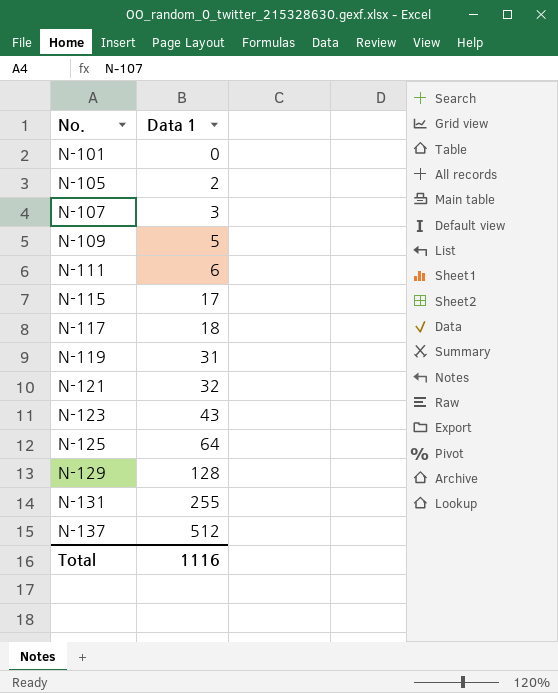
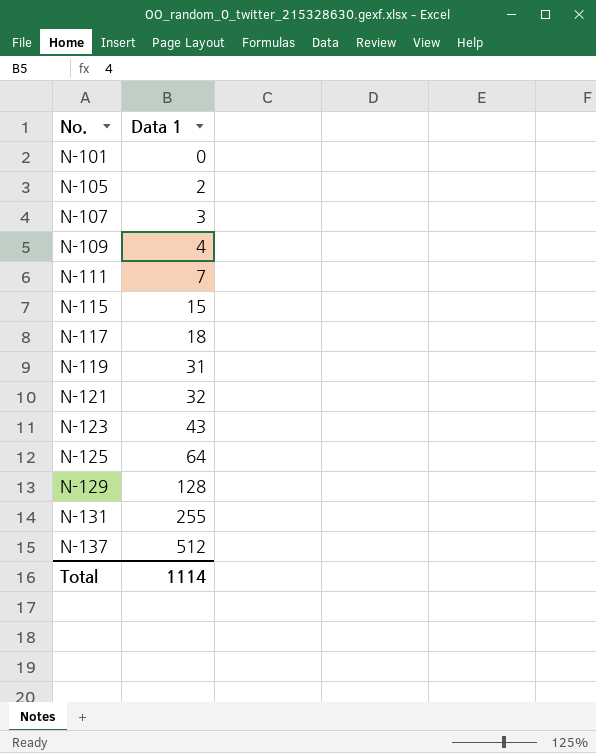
N-109 | Data 1: 5 -> 4
N-111 | Data 1: 6 -> 7
N-115 | Data 1: 17 -> 15
Total | Data 1: 1116 -> 1114

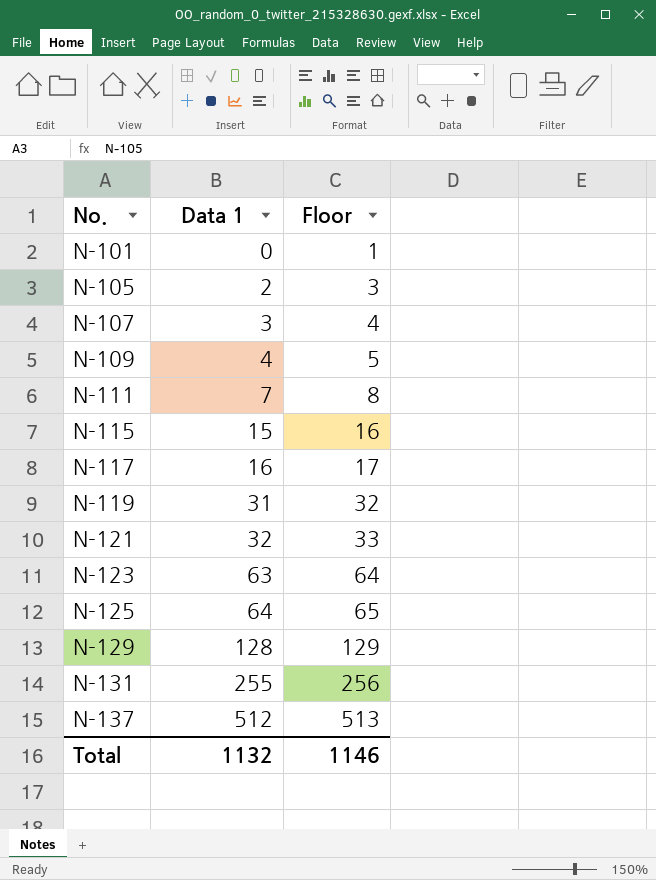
column Floor | formula: none -> [Data 1] + 1
N-117 | Data 1: 18 -> 16
N-123 | Data 1: 43 -> 63
Total | Data 1: 1114 -> 1132

